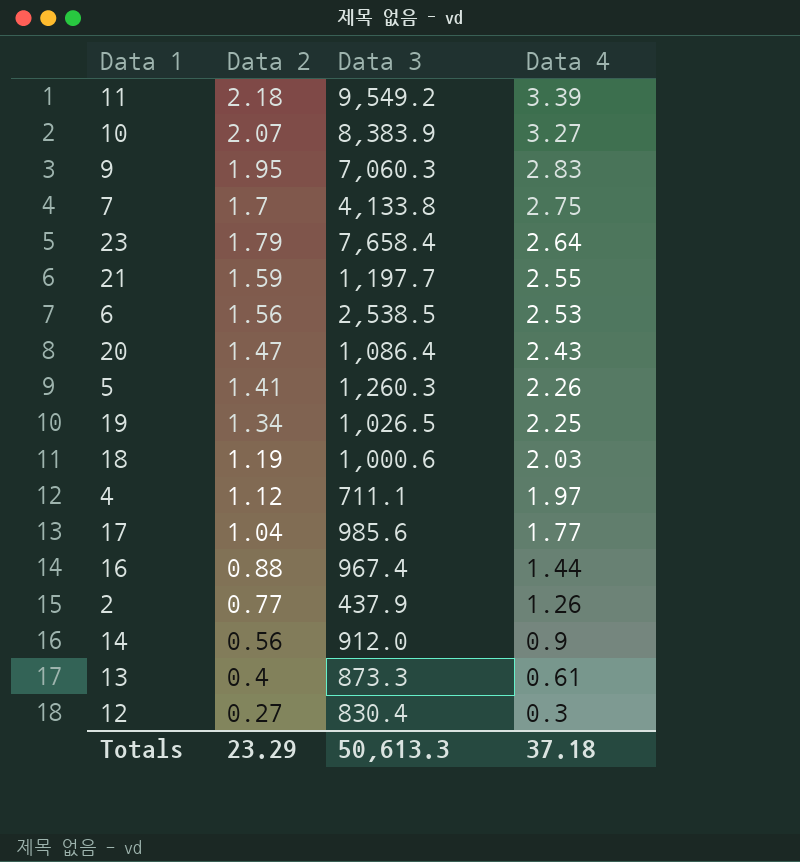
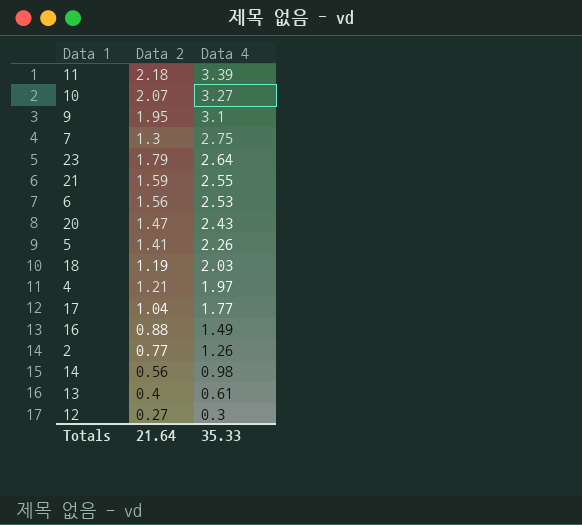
column Data 3 | position: 3 -> none
row 19: 1.34 | 1,026.5 | 2.25 -> none
9 | Data 4: 2.83 -> 3.1
7 | Data 2: 1.7 -> 1.3
4 | Data 2: 1.12 -> 1.21
16 | Data 4: 1.44 -> 1.49
14 | Data 4: 0.9 -> 0.98
Totals | Data 2: 23.29 -> 21.64
Totals | Data 4: 37.18 -> 35.33

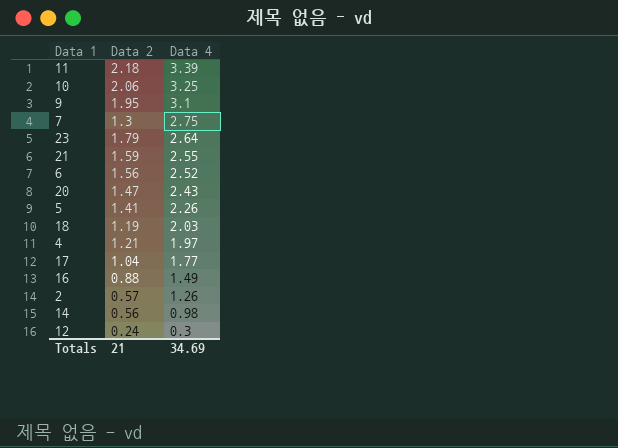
row 13: 0.4 | 0.61 -> none
10 | Data 2: 2.07 -> 2.06
10 | Data 4: 3.27 -> 3.25
6 | Data 4: 2.53 -> 2.52
2 | Data 2: 0.77 -> 0.57
12 | Data 2: 0.27 -> 0.24
Totals | Data 2: 21.64 -> 21
Totals | Data 4: 35.33 -> 34.69

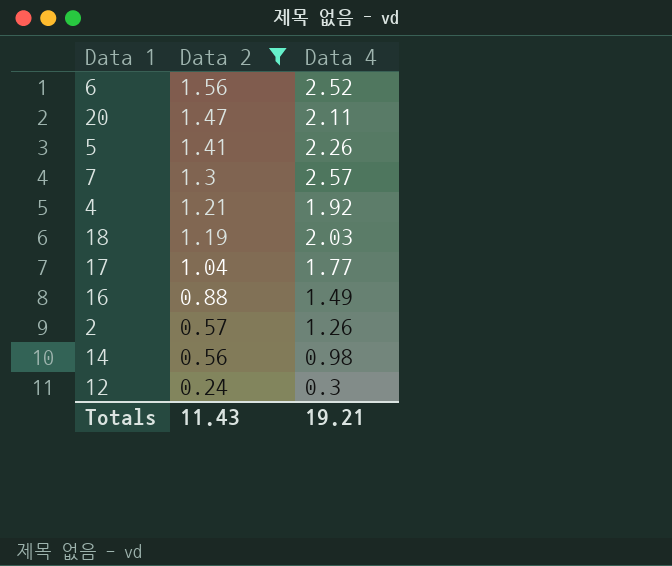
filter: none -> Data 2 <= 1.56
row order: Data 4 descending -> Data 2 descending
20 | Data 4: 2.43 -> 2.11
7 | Data 4: 2.75 -> 2.57
4 | Data 4: 1.97 -> 1.92
Totals | Data 2: 21 -> 11.43
Totals | Data 4: 34.69 -> 19.21

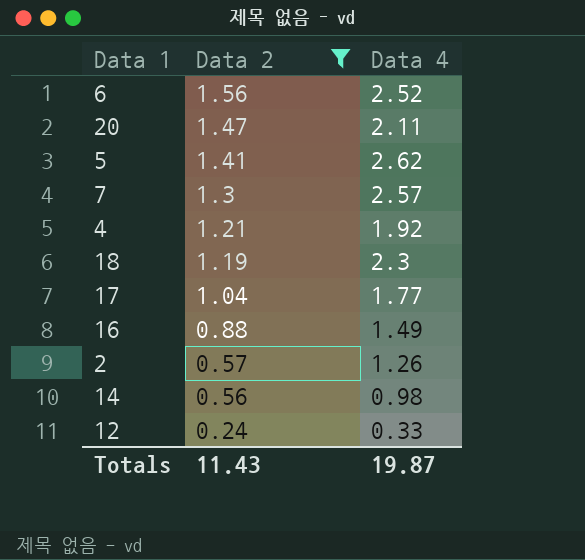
5 | Data 4: 2.26 -> 2.62
18 | Data 4: 2.03 -> 2.3
12 | Data 4: 0.3 -> 0.33
Totals | Data 4: 19.21 -> 19.87

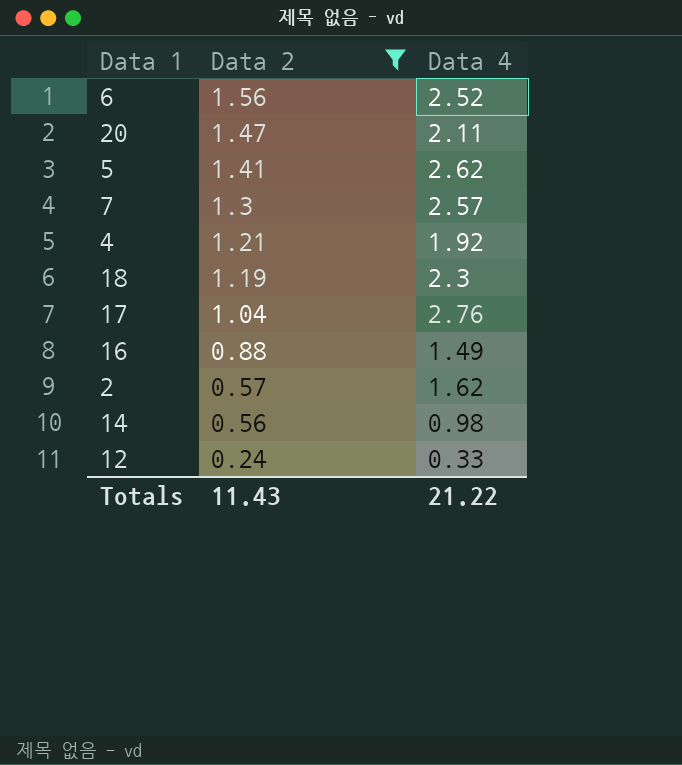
17 | Data 4: 1.77 -> 2.76
2 | Data 4: 1.26 -> 1.62
Totals | Data 4: 19.87 -> 21.22

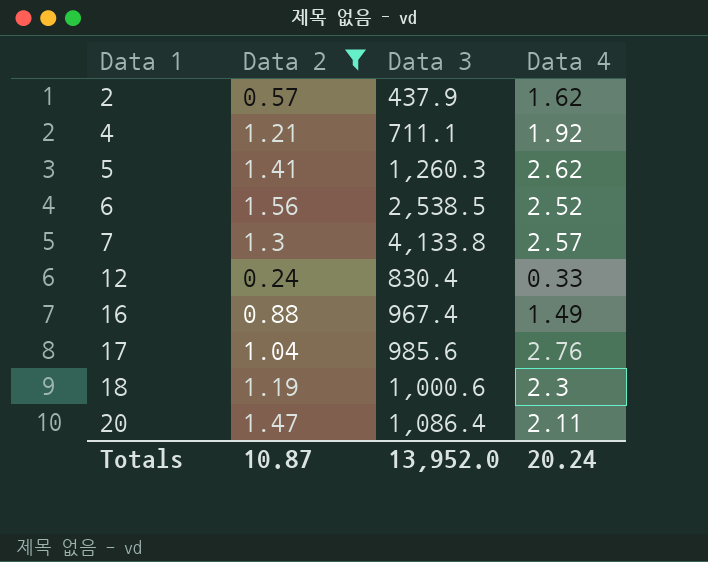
row order: Data 2 descending -> Data 1 ascending
column Data 3 | position: none -> 3
row 14: 0.56 | 0.98 -> none
Totals | Data 2: 11.43 -> 10.87
Totals | Data 4: 21.22 -> 20.24

